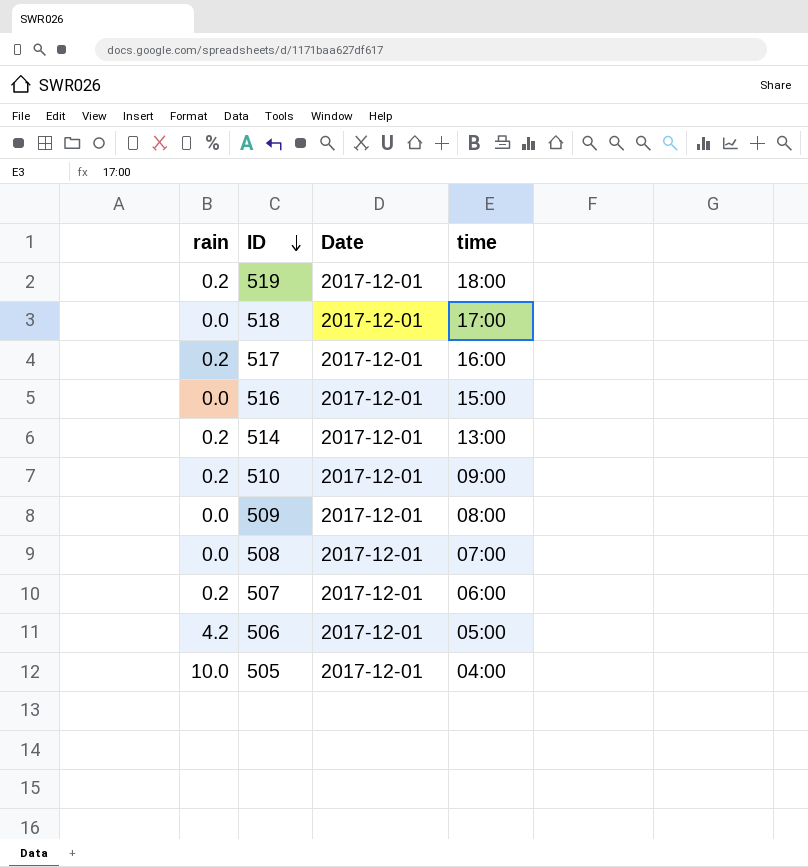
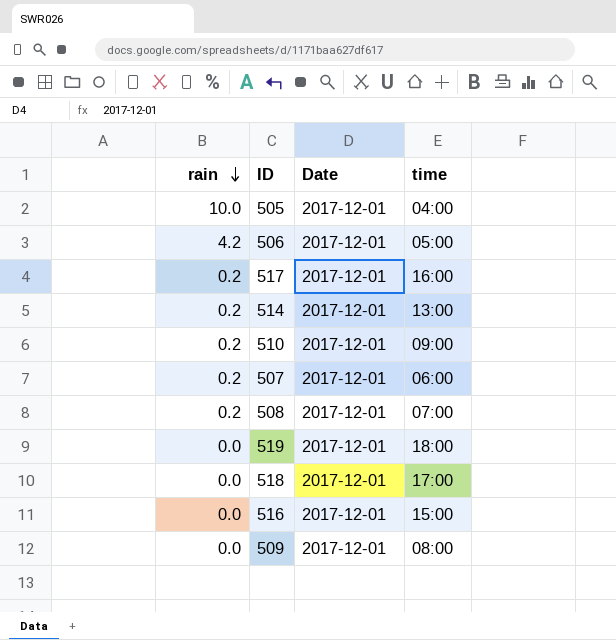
row order: ID descending -> rain descending
508 | rain: 0.0 -> 0.2
519 | rain: 0.2 -> 0.0

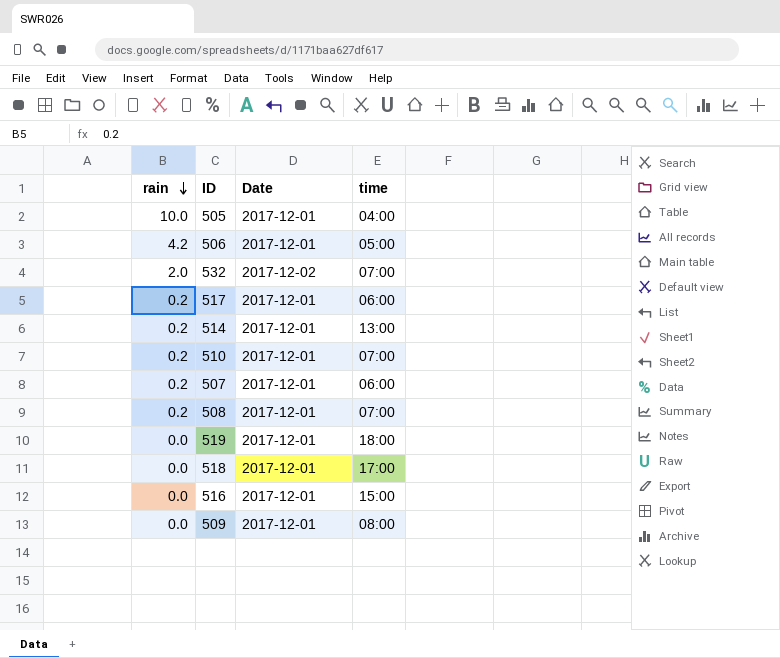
row 532: none -> 2.0 | 2017-12-02 | 07:00
517 | time: 16:00 -> 06:00
510 | time: 09:00 -> 07:00

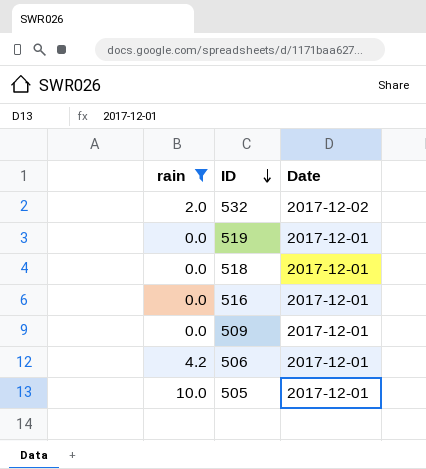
filter: none -> rain != 0.2
row order: rain descending -> ID descending
column time | position: 4 -> none

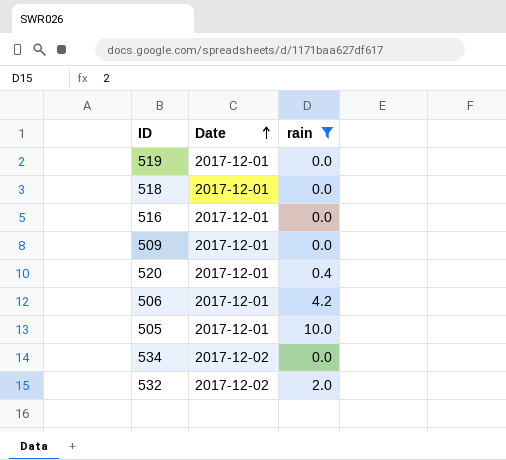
row order: ID descending -> Date ascending
column rain | position: 1 -> 3
row 520: none -> 2017-12-01 | 0.4
row 534: none -> 2017-12-02 | 0.0

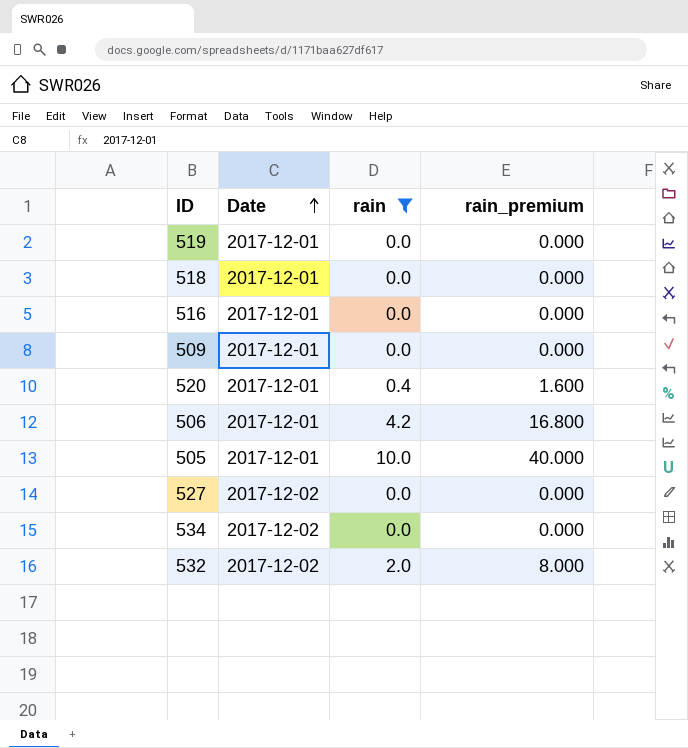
column rain_premium | formula: none -> [rain] * 4
row 527: none -> 2017-12-02 | 0.0 | 0.000

